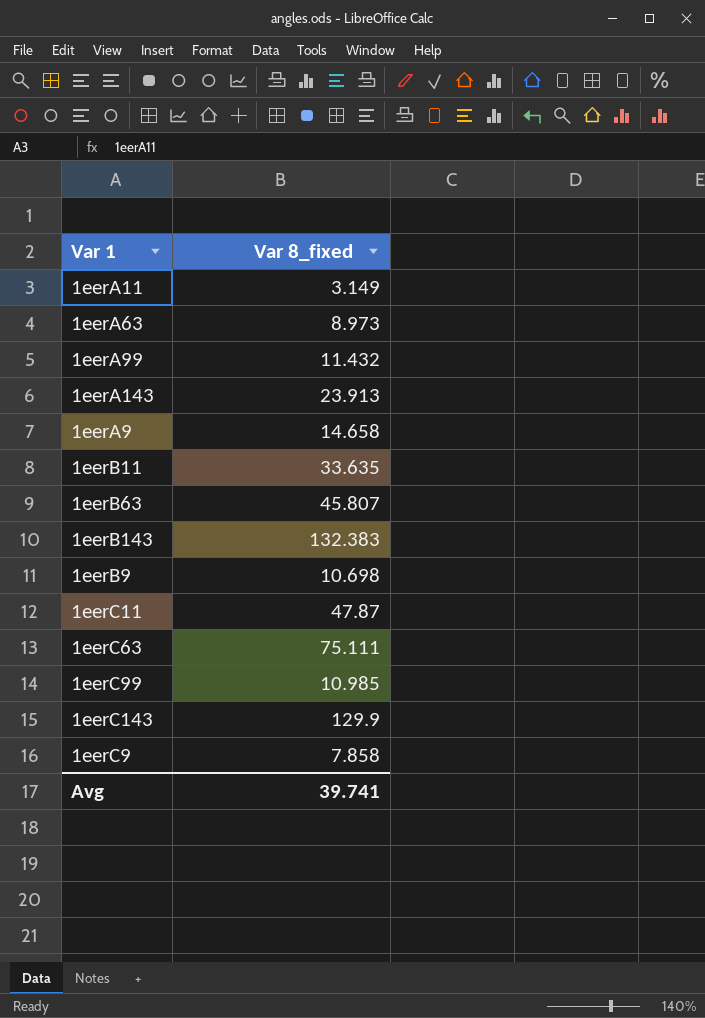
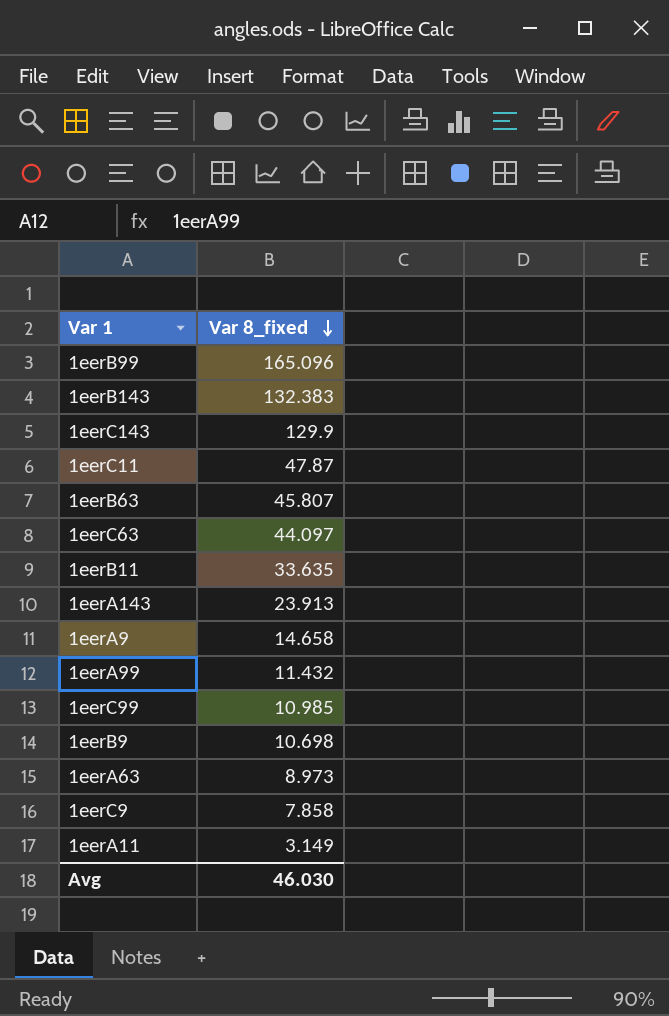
row order: none -> Var 8_fixed descending
row 1eerB99: none -> 165.096
1eerC63 | Var 8_fixed: 75.111 -> 44.097
Avg | Var 8_fixed: 39.741 -> 46.030

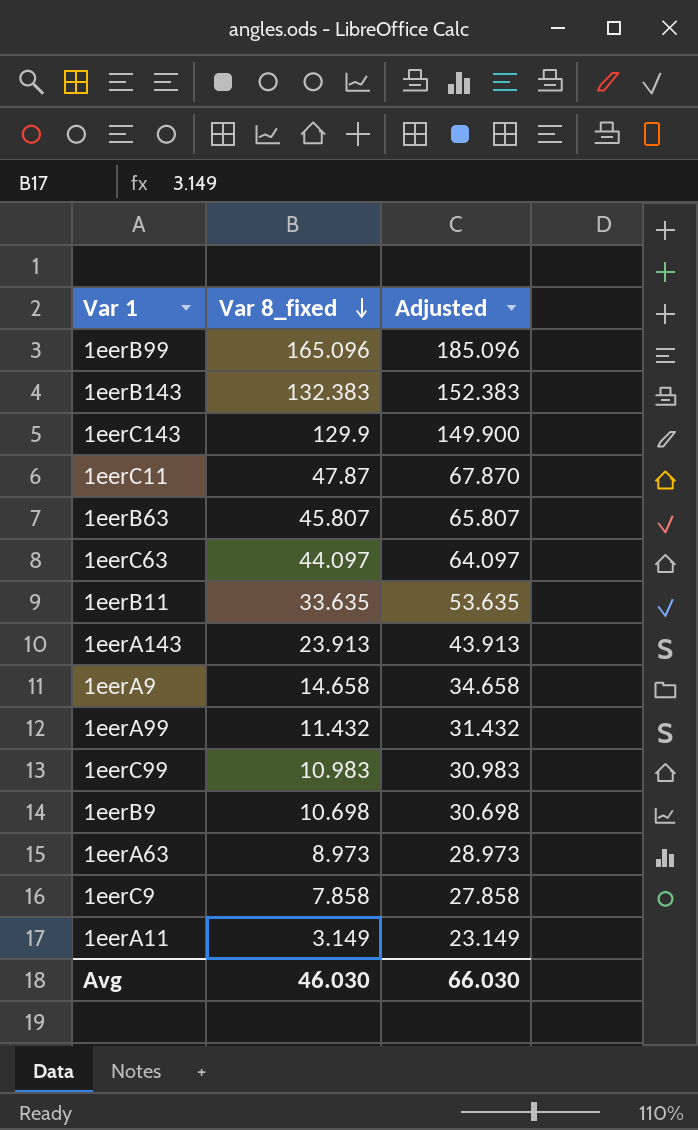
column Adjusted | formula: none -> [Var 8_fixed] + 20
1eerC99 | Var 8_fixed: 10.985 -> 10.983

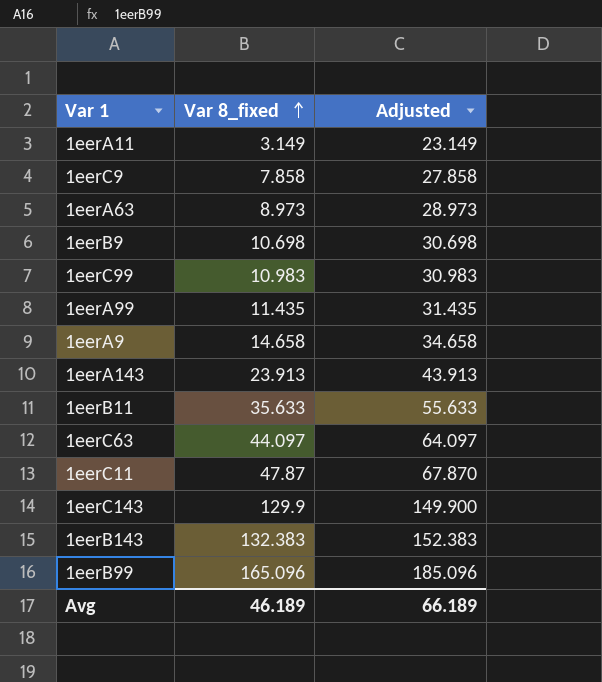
row order: Var 8_fixed descending -> Var 8_fixed ascending
row 1eerB63: 45.807 | 65.807 -> none
1eerA99 | Var 8_fixed: 11.432 -> 11.435
1eerA99 | Adjusted: 31.432 -> 31.435
1eerB11 | Var 8_fixed: 33.635 -> 35.633
1eerB11 | Adjusted: 53.635 -> 55.633
Avg | Var 8_fixed: 46.030 -> 46.189
Avg | Adjusted: 66.030 -> 66.189

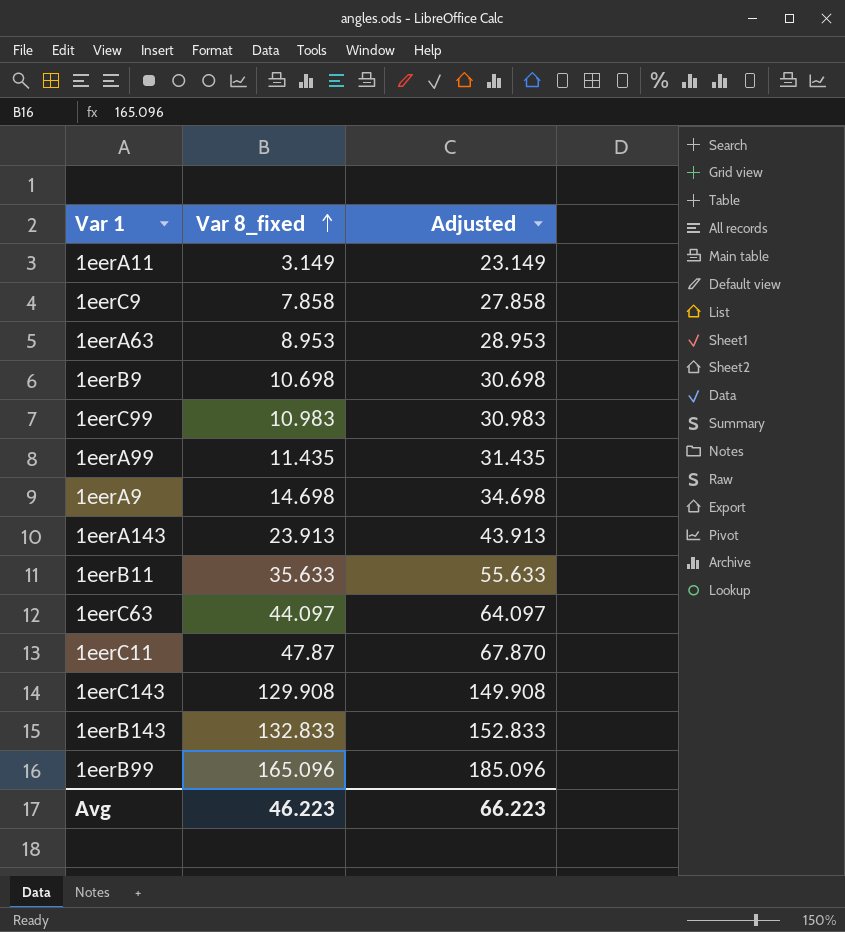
1eerA63 | Var 8_fixed: 8.973 -> 8.953
1eerA63 | Adjusted: 28.973 -> 28.953
1eerA9 | Var 8_fixed: 14.658 -> 14.698
1eerA9 | Adjusted: 34.658 -> 34.698
1eerC143 | Var 8_fixed: 129.9 -> 129.908
1eerC143 | Adjusted: 149.900 -> 149.908
1eerB143 | Var 8_fixed: 132.383 -> 132.833
1eerB143 | Adjusted: 152.383 -> 152.833
Avg | Var 8_fixed: 46.189 -> 46.223
Avg | Adjusted: 66.189 -> 66.223

